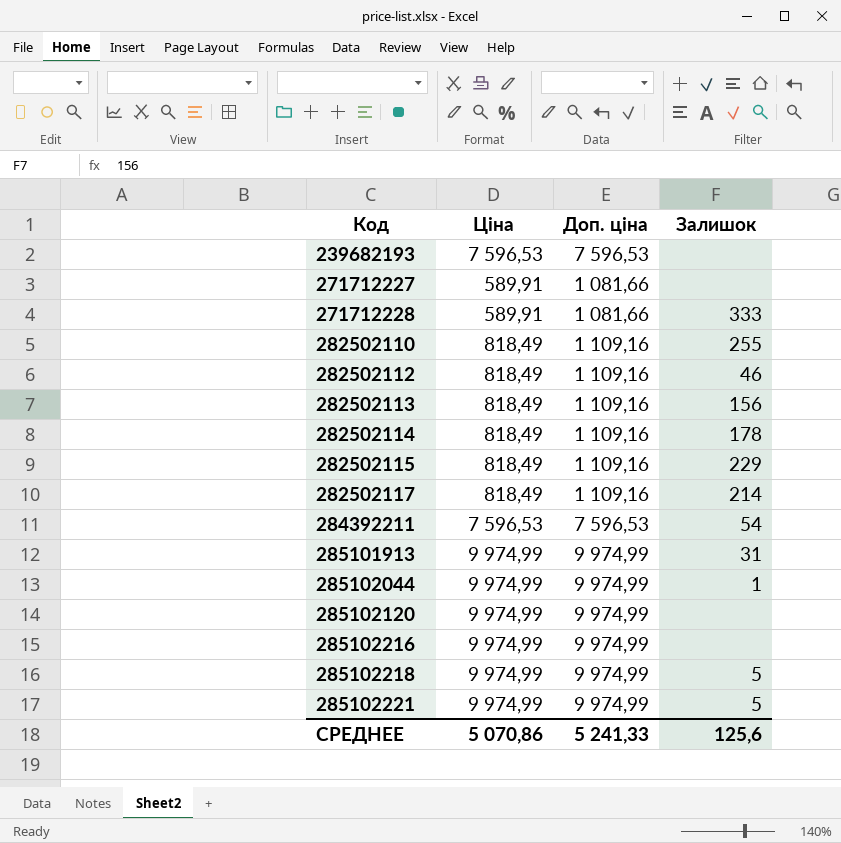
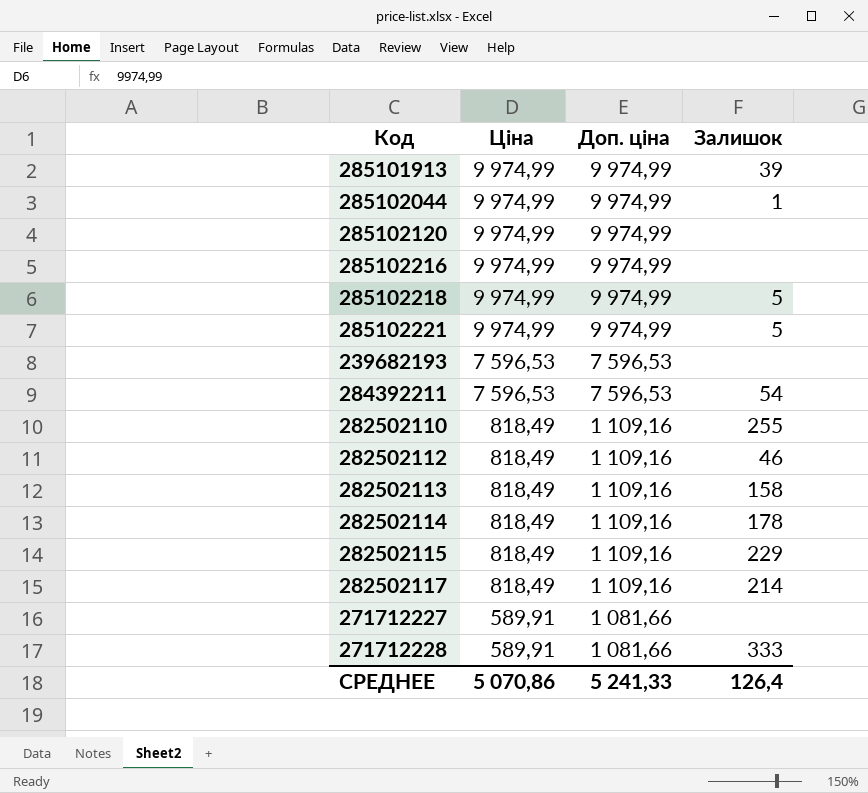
row order: Код ascending -> Ціна descending
285101913 | Залишок: 31 -> 39
282502113 | Залишок: 156 -> 158
СРЕДНЕЕ | Залишок: 125,6 -> 126,4

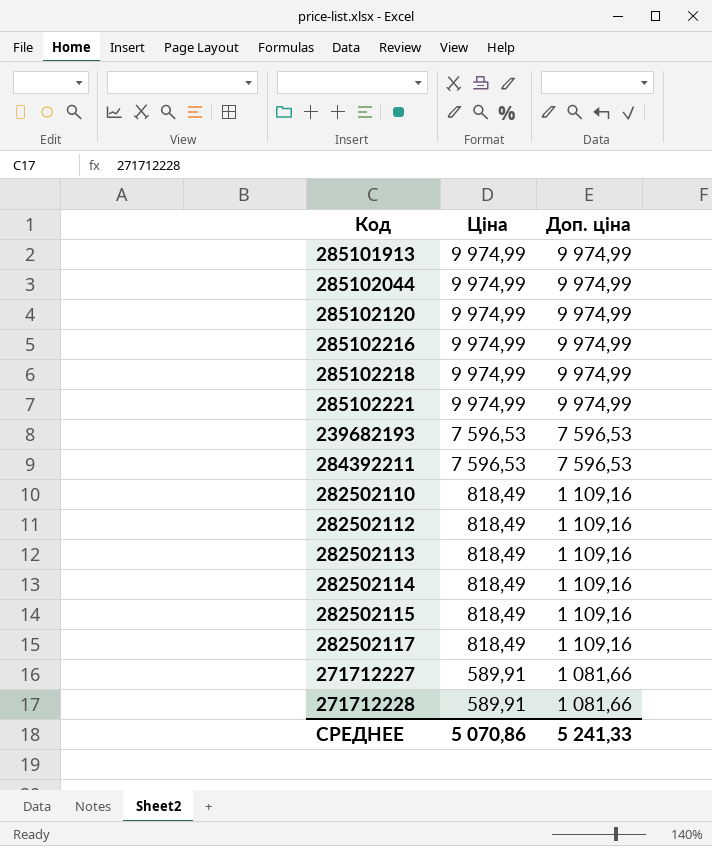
column Залишок | position: 4 -> none

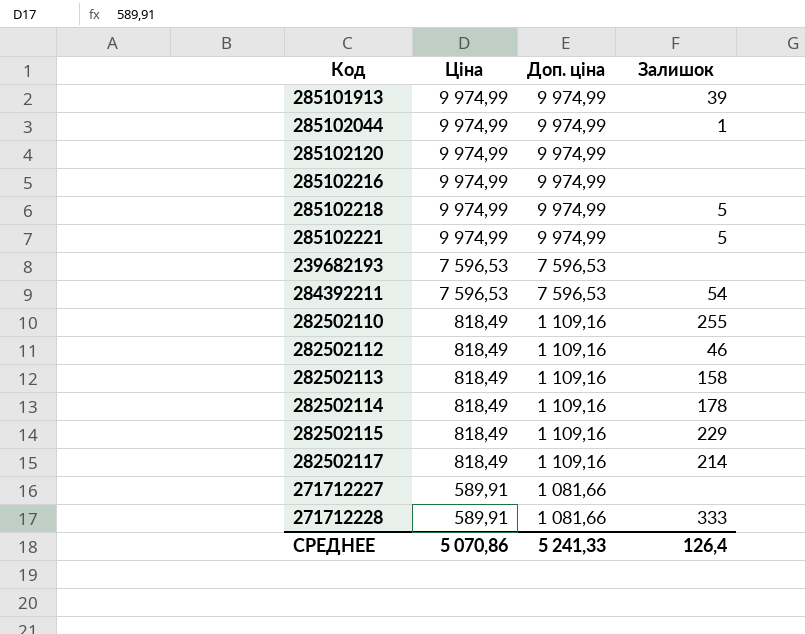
column Залишок | position: none -> 4

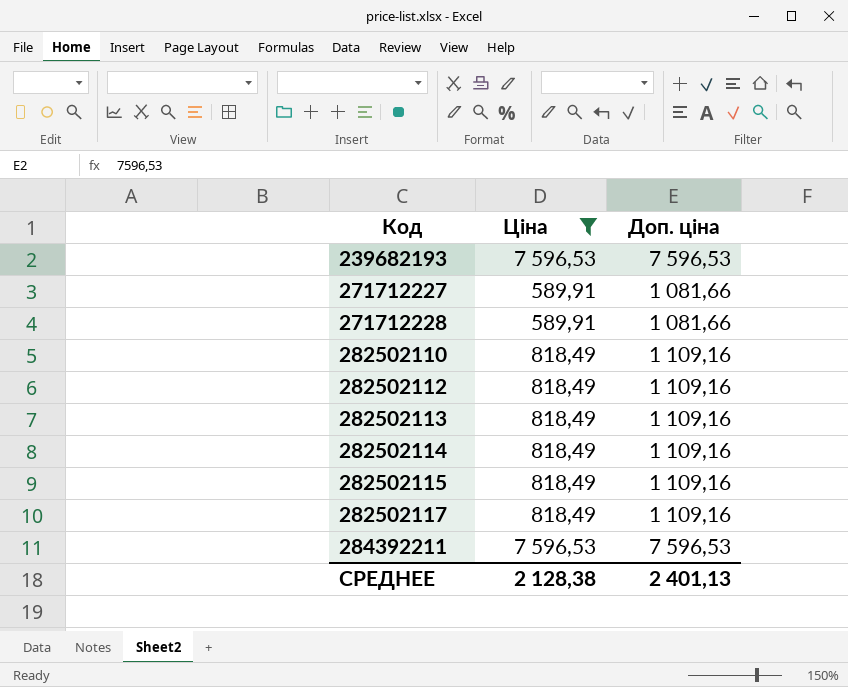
filter: none -> Ціна != 9 974,99
row order: Ціна descending -> Код ascending
column Залишок | position: 4 -> none
СРЕДНЕЕ | Ціна: 5 070,86 -> 2 128,38
СРЕДНЕЕ | Доп. ціна: 5 241,33 -> 2 401,13

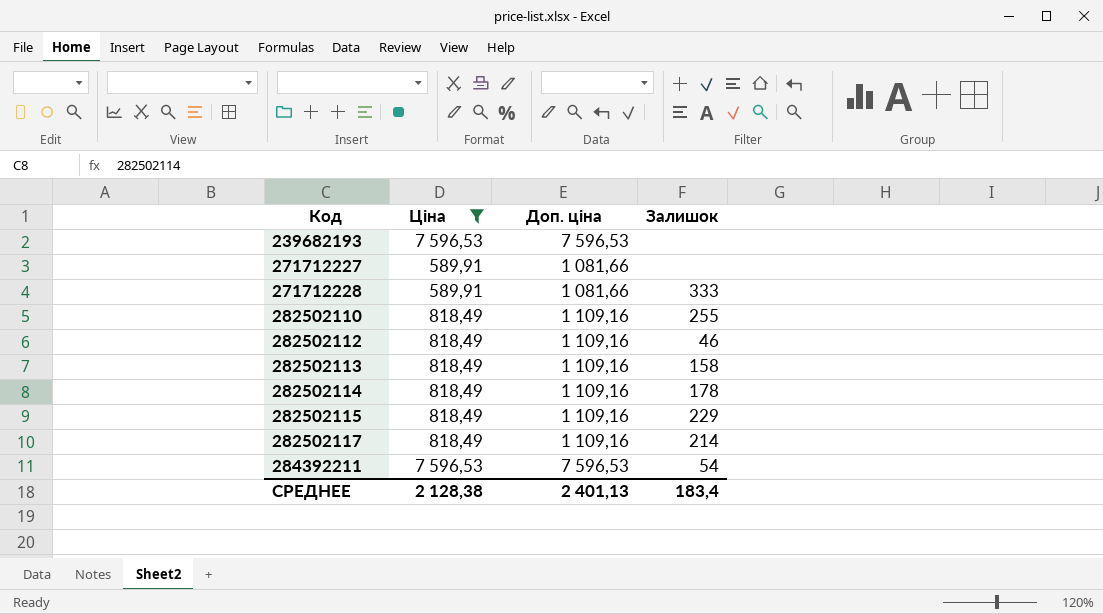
column Залишок | position: none -> 4

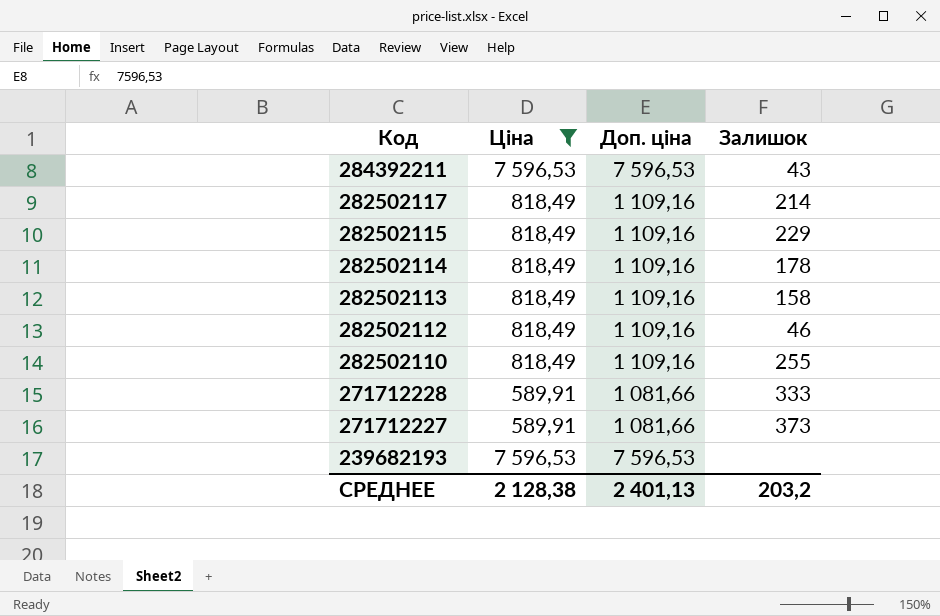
row order: Код ascending -> Код descending
284392211 | Залишок: 54 -> 43
271712227 | Залишок: none -> 373
СРЕДНЕЕ | Залишок: 183,4 -> 203,2

